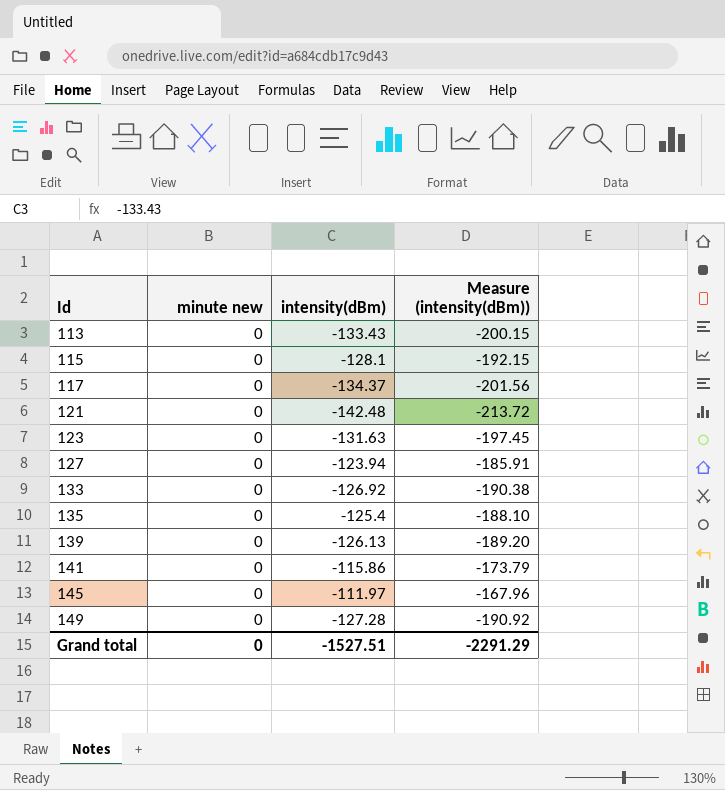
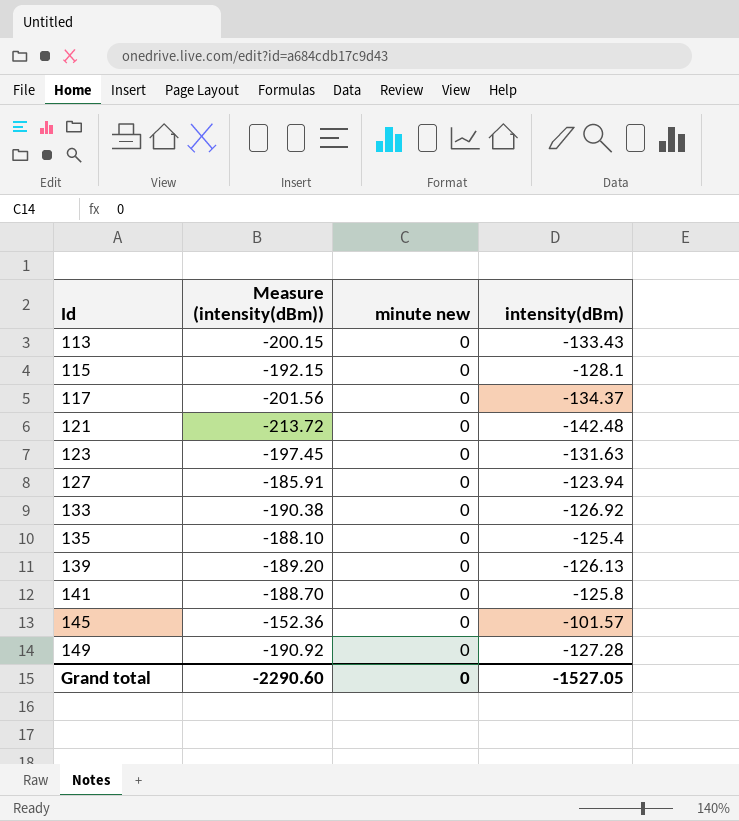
column Measure (intensity(dBm)) | position: 4 -> 2
141 | Measure (intensity(dBm)): -173.79 -> -188.70
141 | intensity(dBm): -115.86 -> -125.8
145 | Measure (intensity(dBm)): -167.96 -> -152.36
145 | intensity(dBm): -111.97 -> -101.57
Grand total | Measure (intensity(dBm)): -2291.29 -> -2290.60
Grand total | intensity(dBm): -1527.51 -> -1527.05

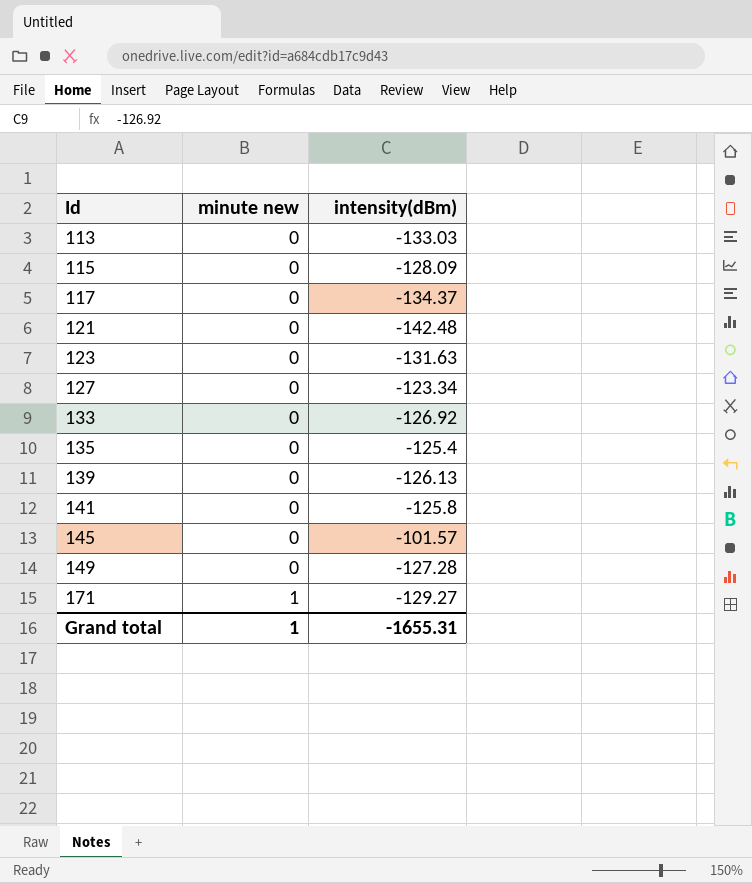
column Measure (intensity(dBm)) | formula: [intensity(dBm)] * 1.5 -> none
113 | intensity(dBm): -133.43 -> -133.03
115 | intensity(dBm): -128.1 -> -128.09
127 | intensity(dBm): -123.94 -> -123.34
row 171: none -> 1 | -129.27
Grand total | minute new: 0 -> 1
Grand total | intensity(dBm): -1527.05 -> -1655.31

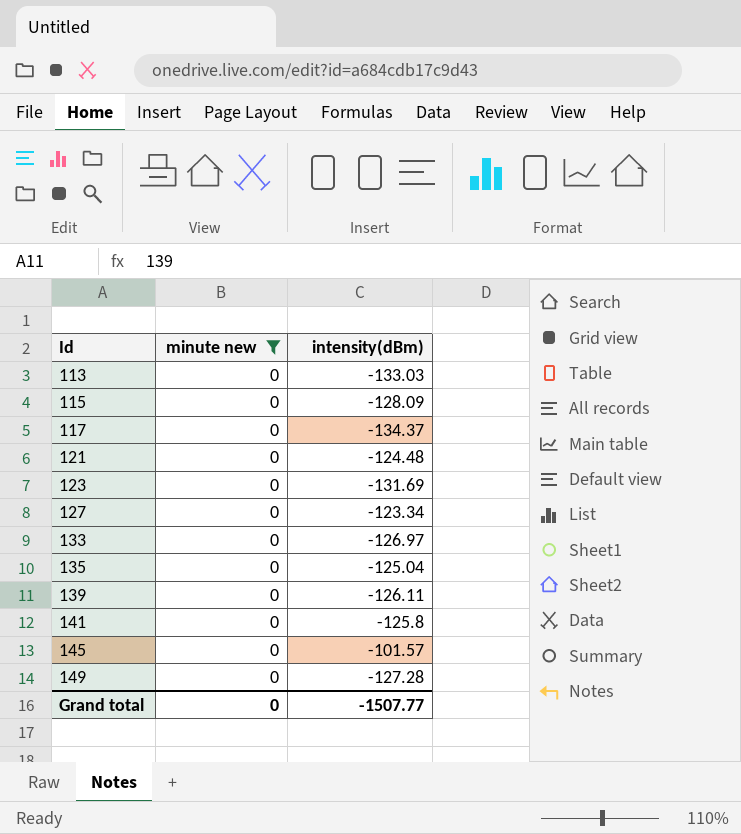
filter: none -> minute new = 0
121 | intensity(dBm): -142.48 -> -124.48
123 | intensity(dBm): -131.63 -> -131.69
133 | intensity(dBm): -126.92 -> -126.97
135 | intensity(dBm): -125.4 -> -125.04
139 | intensity(dBm): -126.13 -> -126.11
Grand total | minute new: 1 -> 0
Grand total | intensity(dBm): -1655.31 -> -1507.77

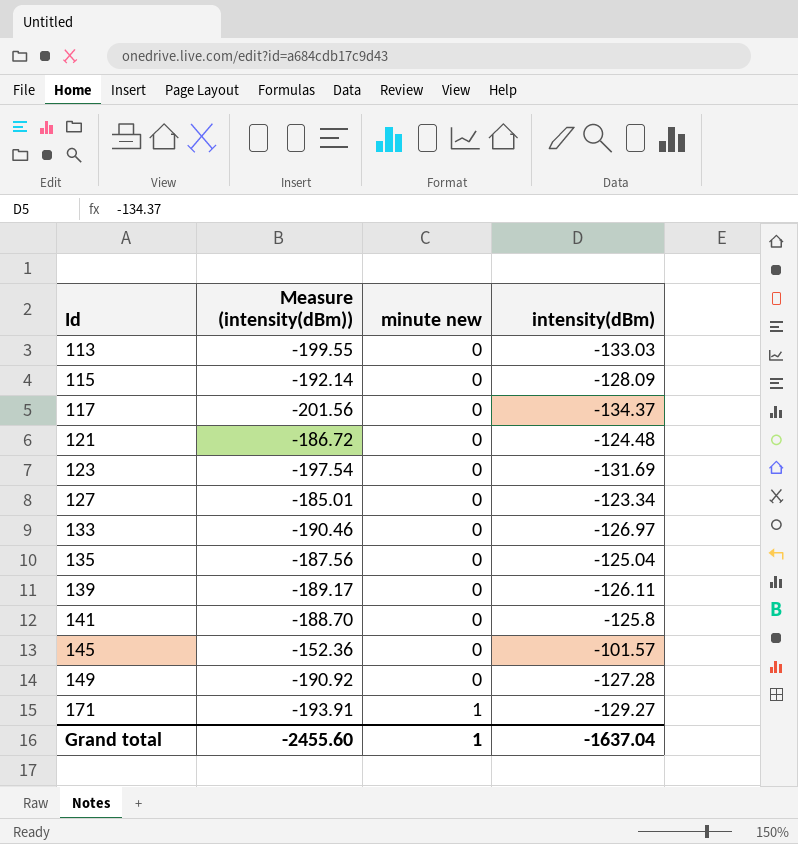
filter: minute new = 0 -> none
column Measure (intensity(dBm)) | formula: none -> [intensity(dBm)] * 1.5
Grand total | minute new: 0 -> 1
Grand total | intensity(dBm): -1507.77 -> -1637.04

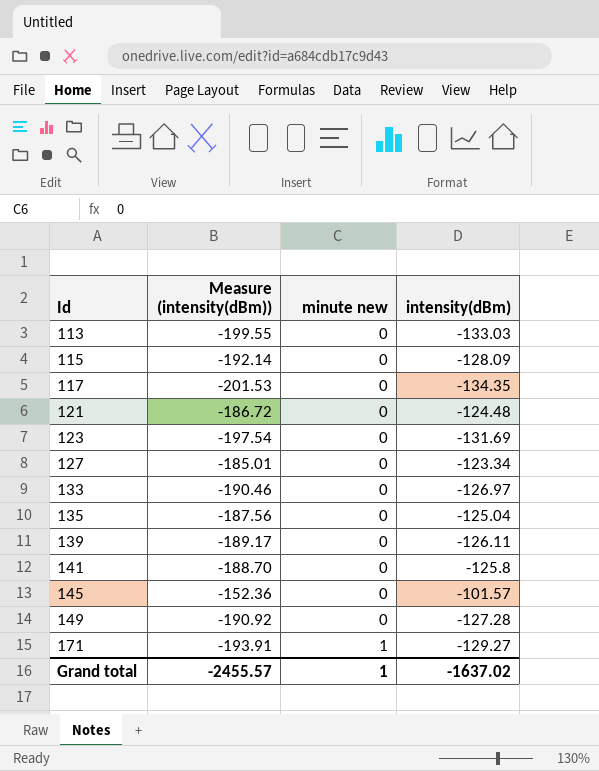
117 | Measure (intensity(dBm)): -201.56 -> -201.53
117 | intensity(dBm): -134.37 -> -134.35
Grand total | Measure (intensity(dBm)): -2455.60 -> -2455.57
Grand total | intensity(dBm): -1637.04 -> -1637.02

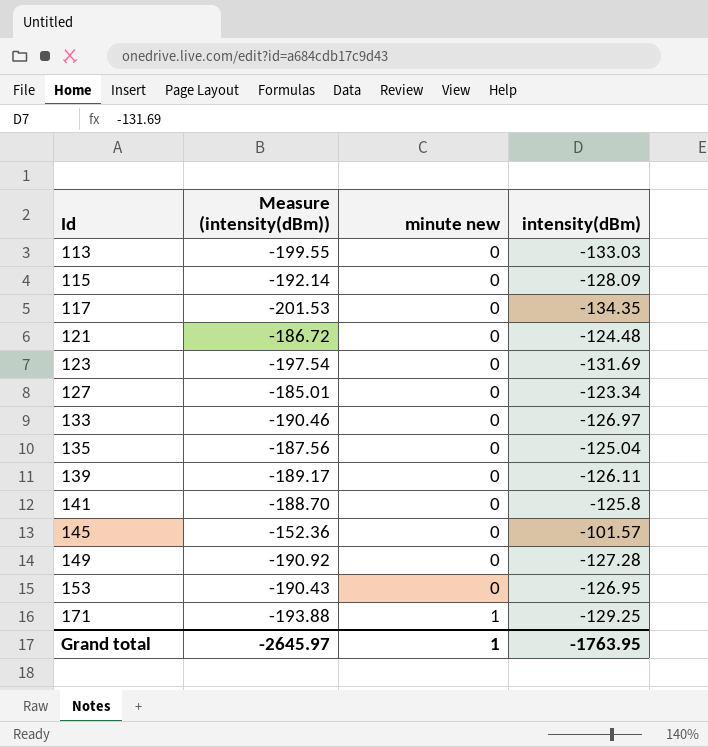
row 153: none -> -190.43 | 0 | -126.95
171 | Measure (intensity(dBm)): -193.91 -> -193.88
171 | intensity(dBm): -129.27 -> -129.25
Grand total | Measure (intensity(dBm)): -2455.57 -> -2645.97
Grand total | intensity(dBm): -1637.02 -> -1763.95

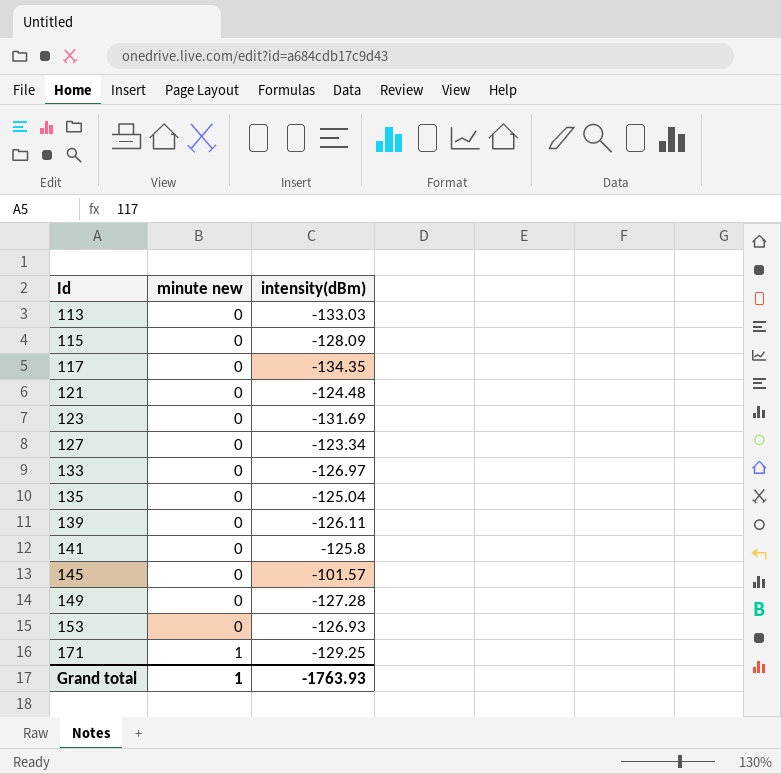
column Measure (intensity(dBm)) | formula: [intensity(dBm)] * 1.5 -> none
153 | intensity(dBm): -126.95 -> -126.93
Grand total | intensity(dBm): -1763.95 -> -1763.93

